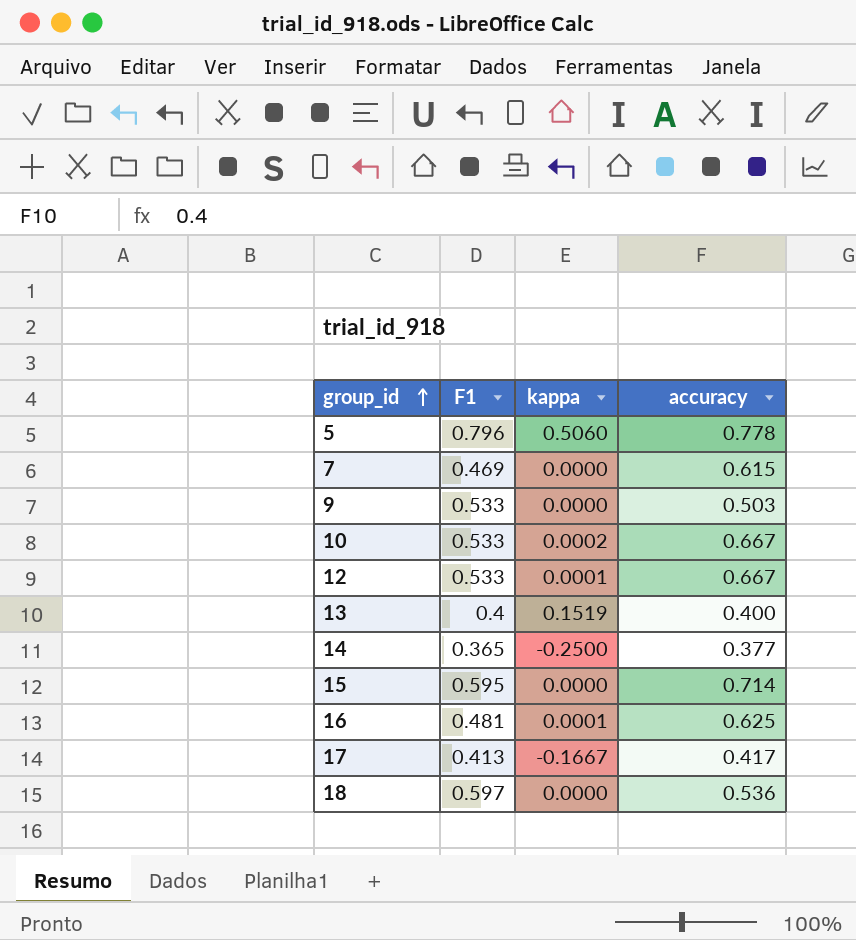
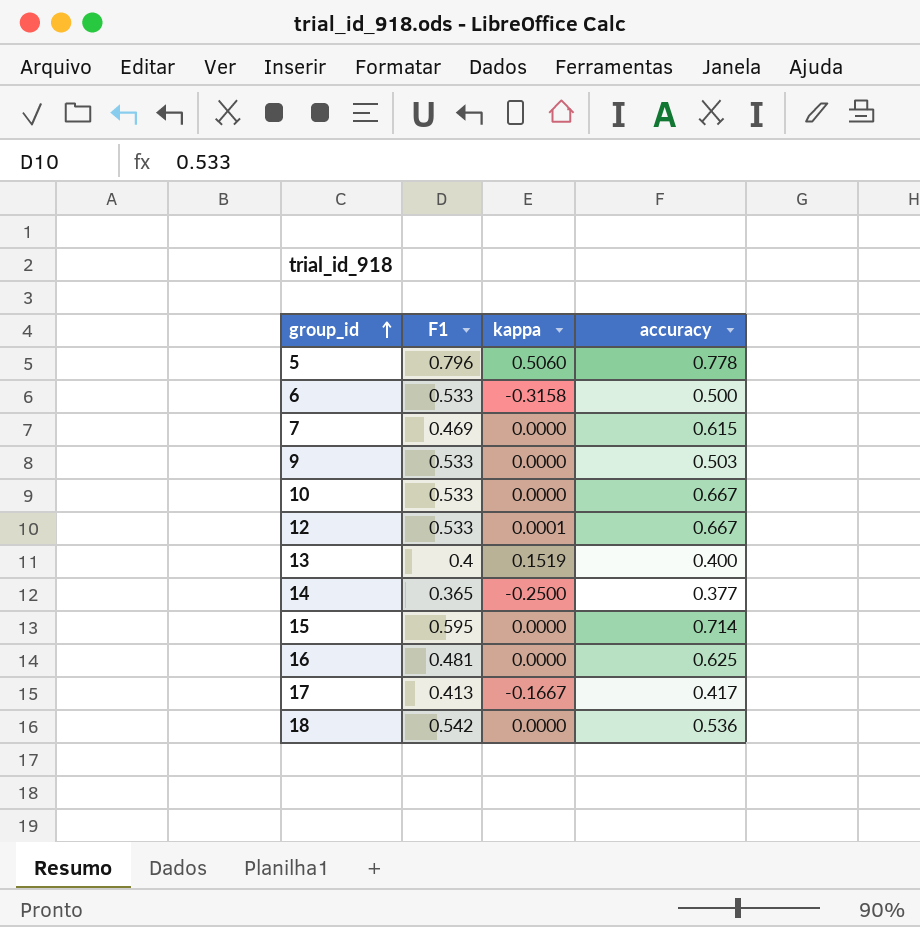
row 6: none -> 0.533 | -0.3158 | 0.500
10 | kappa: 0.0002 -> 0.0000
16 | kappa: 0.0001 -> 0.0000
18 | F1: 0.597 -> 0.542

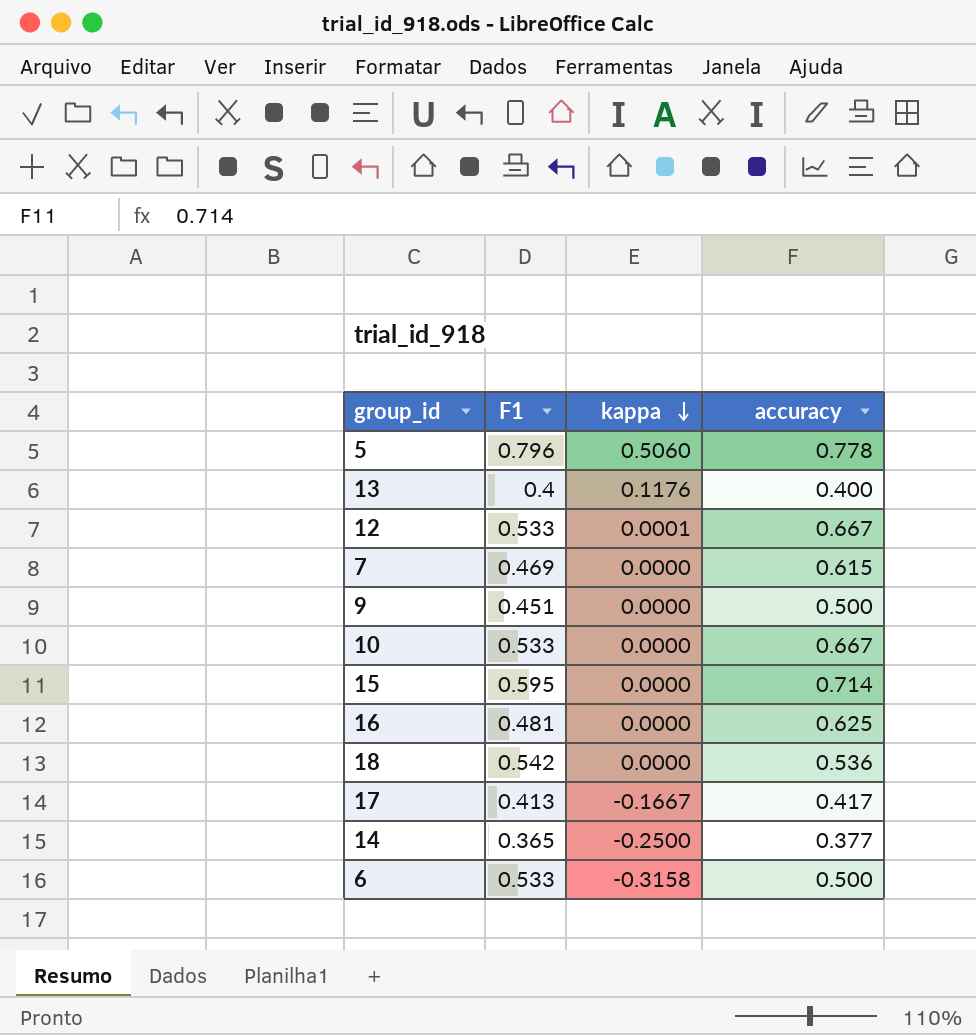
row order: group_id ascending -> kappa descending
13 | kappa: 0.1519 -> 0.1176
9 | F1: 0.533 -> 0.451
9 | accuracy: 0.503 -> 0.500

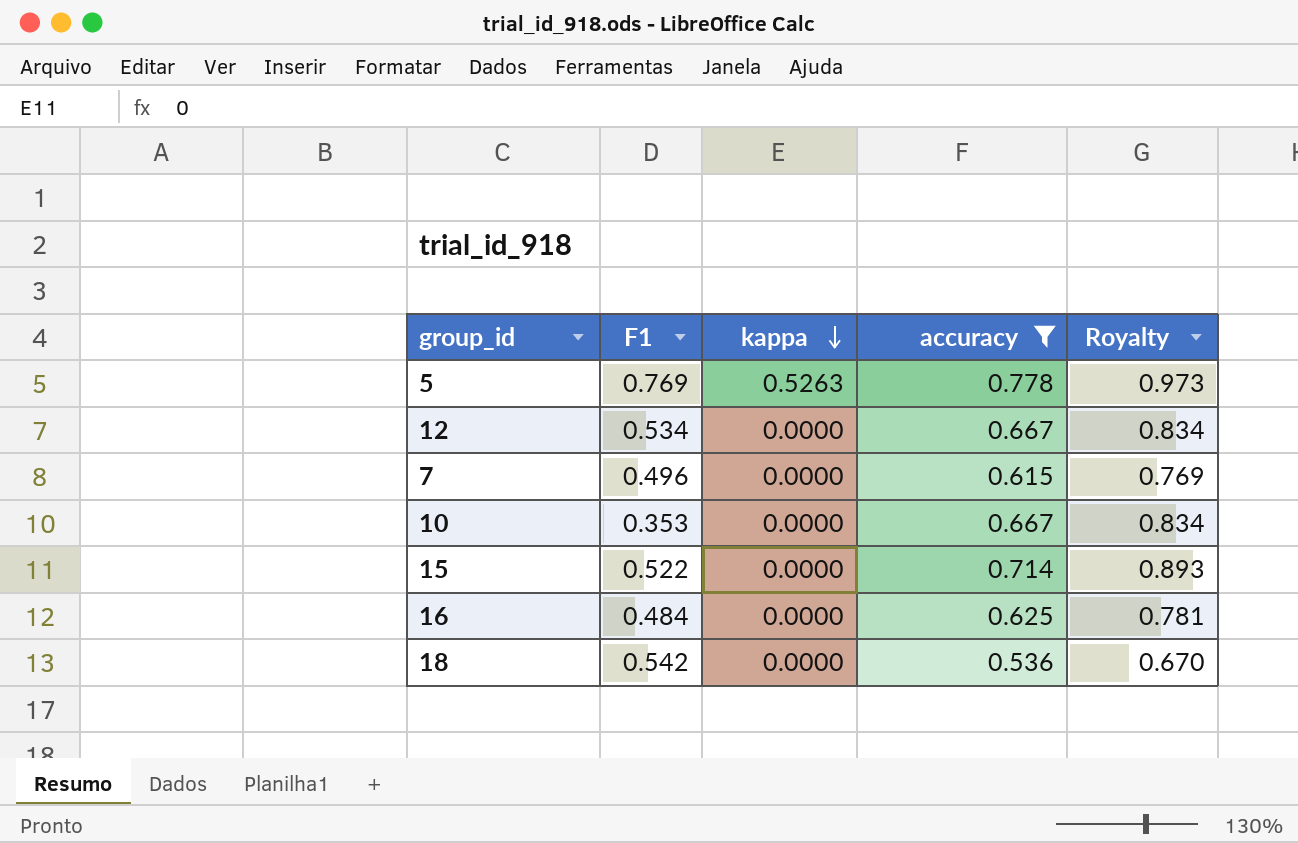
filter: none -> accuracy >= 0.536
column Royalty | formula: none -> [accuracy] * 1.25
5 | F1: 0.796 -> 0.769
5 | kappa: 0.5060 -> 0.5263
12 | F1: 0.533 -> 0.534
12 | kappa: 0.0001 -> 0.0000
7 | F1: 0.469 -> 0.496
10 | F1: 0.533 -> 0.353
15 | F1: 0.595 -> 0.522
16 | F1: 0.481 -> 0.484

